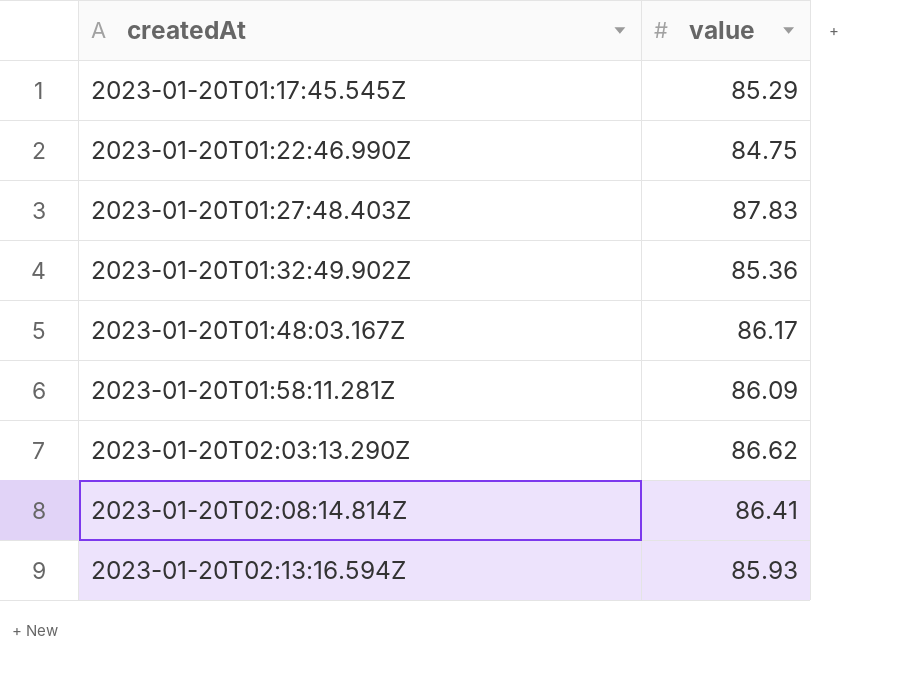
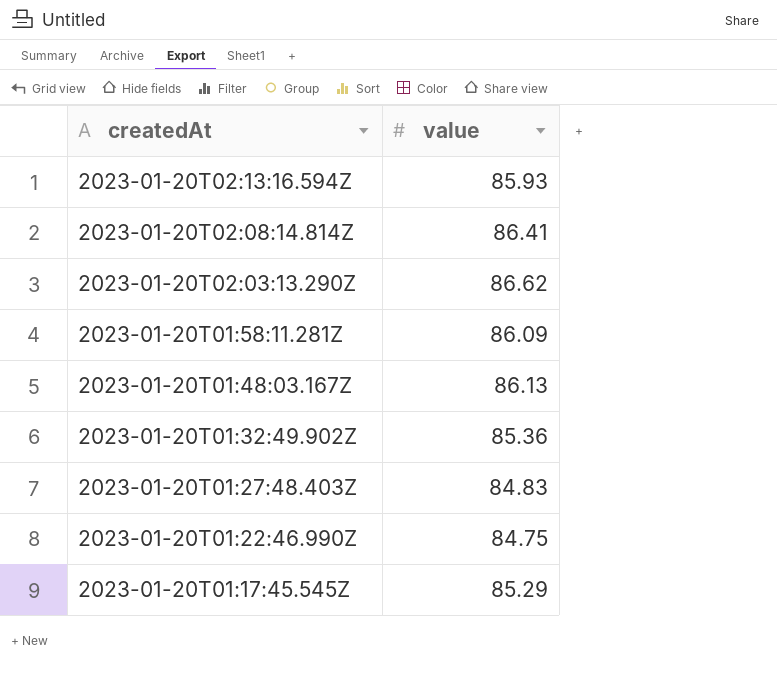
row order: createdAt ascending -> createdAt descending
2023-01-20T01:48:03.167Z | value: 86.17 -> 86.13
2023-01-20T01:27:48.403Z | value: 87.83 -> 84.83

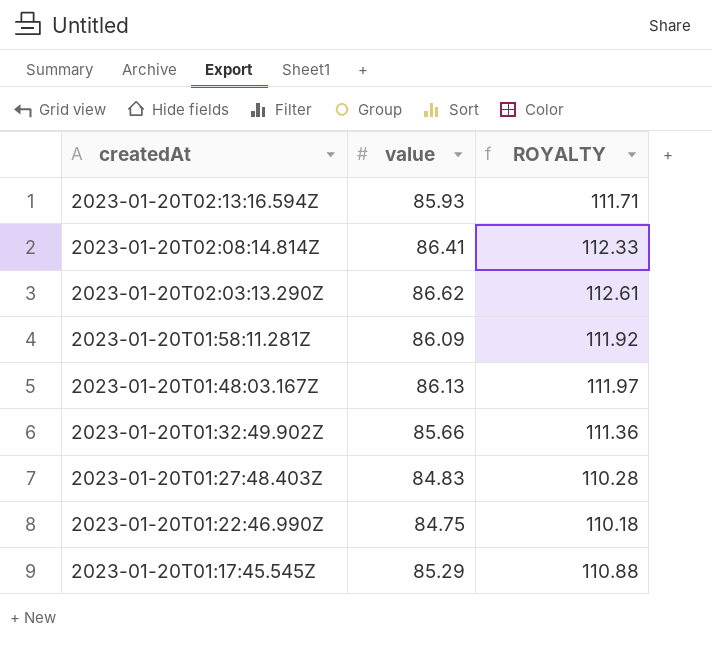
column ROYALTY | formula: none -> [value] * 1.3
2023-01-20T01:32:49.902Z | value: 85.36 -> 85.66

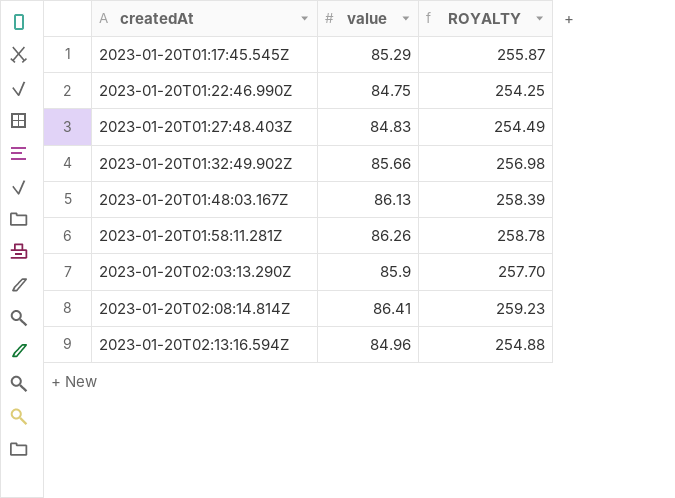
row order: createdAt descending -> createdAt ascending
column ROYALTY | formula: [value] * 1.3 -> [value] * 3
2023-01-20T01:58:11.281Z | value: 86.09 -> 86.26
2023-01-20T02:03:13.290Z | value: 86.62 -> 85.9
2023-01-20T02:13:16.594Z | value: 85.93 -> 84.96

